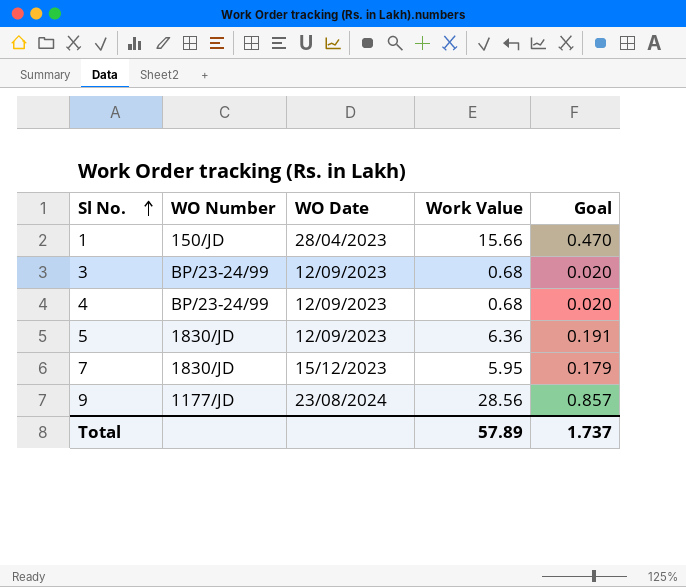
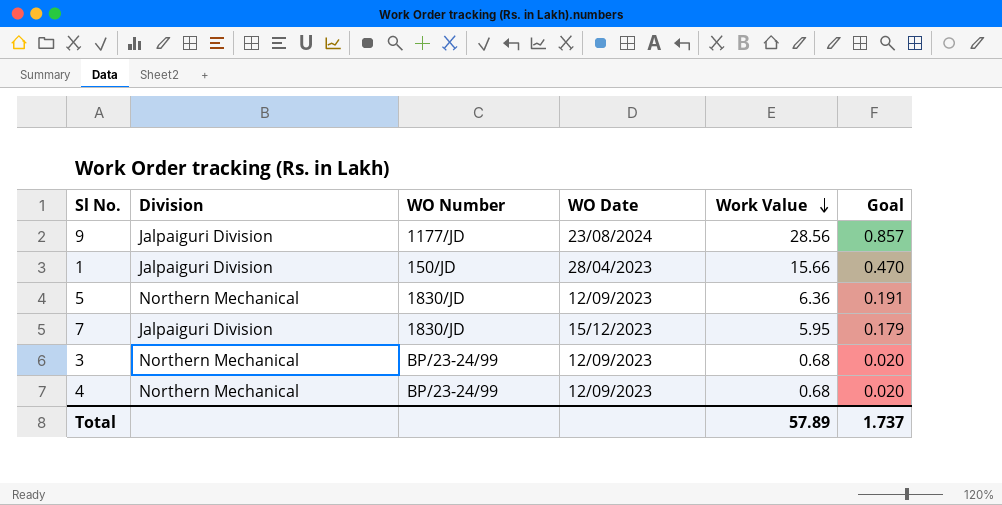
row order: Sl No. ascending -> Work Value descending
column Division | position: none -> 2

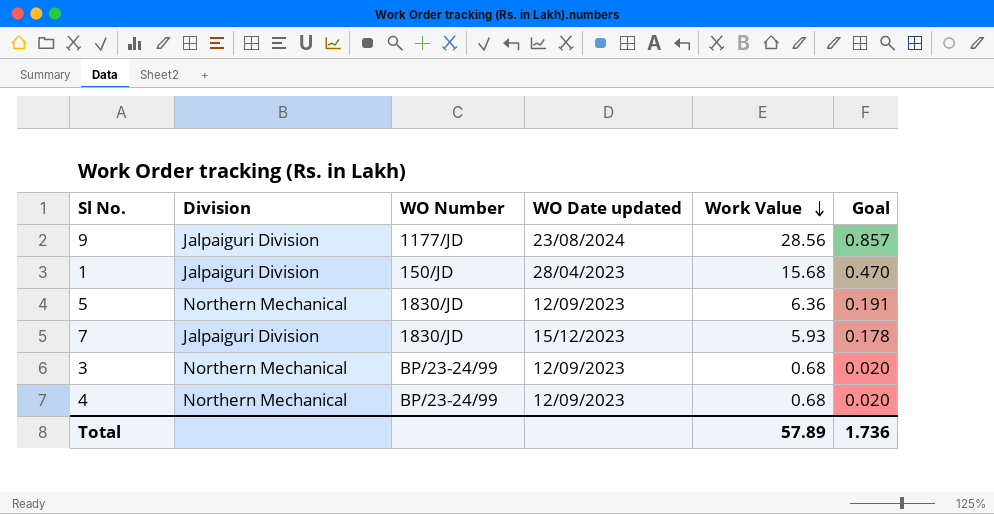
column name: WO Date -> WO Date updated
1 | Work Value: 15.66 -> 15.68
7 | Work Value: 5.95 -> 5.93
7 | Goal: 0.179 -> 0.178
Total | Goal: 1.737 -> 1.736

